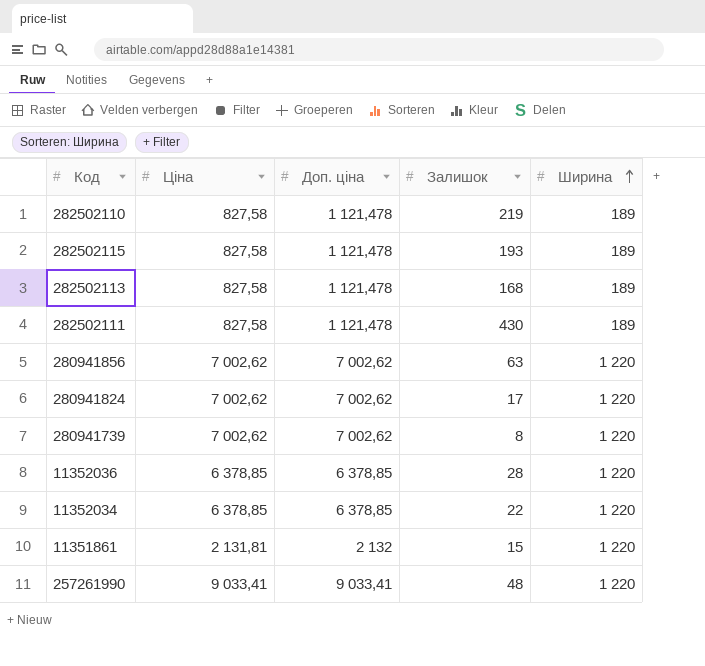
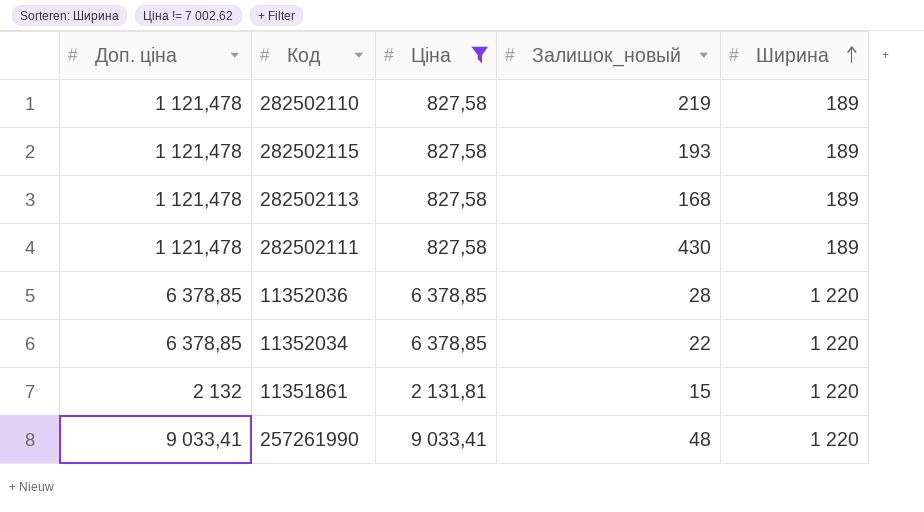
filter: none -> Ціна != 7 002,62
column Доп. ціна | position: 3 -> 1
column name: Залишок -> Залишок_новый

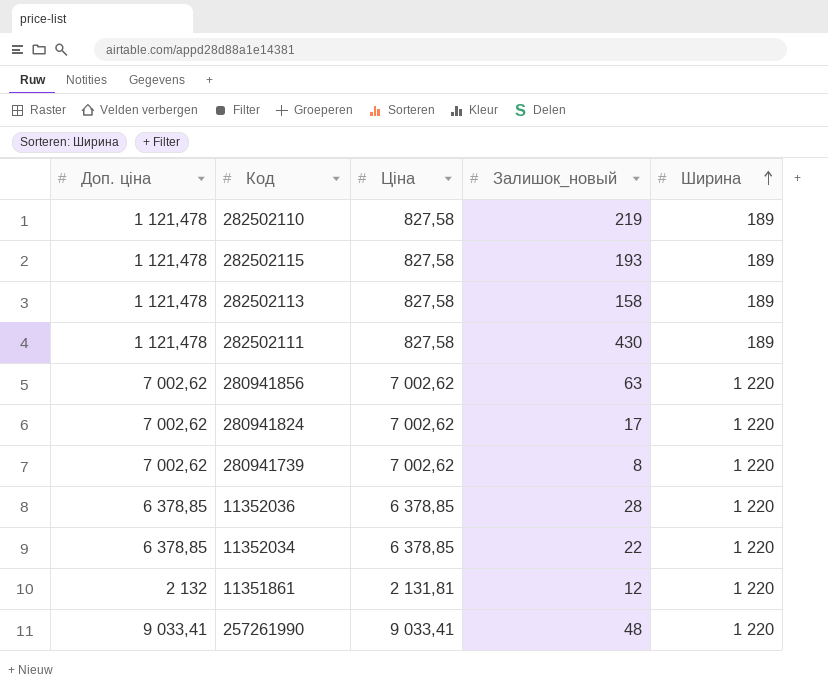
filter: Ціна != 7 002,62 -> none
282502113 | Залишок_новый: 168 -> 158
11351861 | Залишок_новый: 15 -> 12

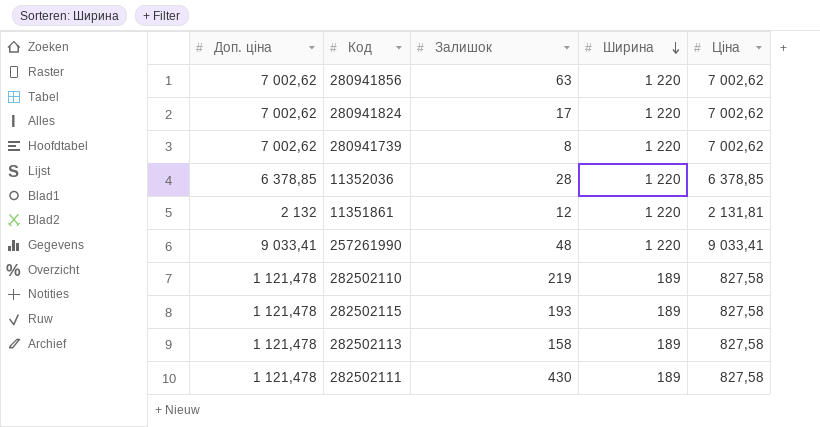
row order: Ширина ascending -> Ширина descending
column name: Залишок_новый -> Залишок
column Ціна | position: 3 -> 5
row 11352034: 6 378,85 | 6 378,85 | 22 | 1 220 -> none

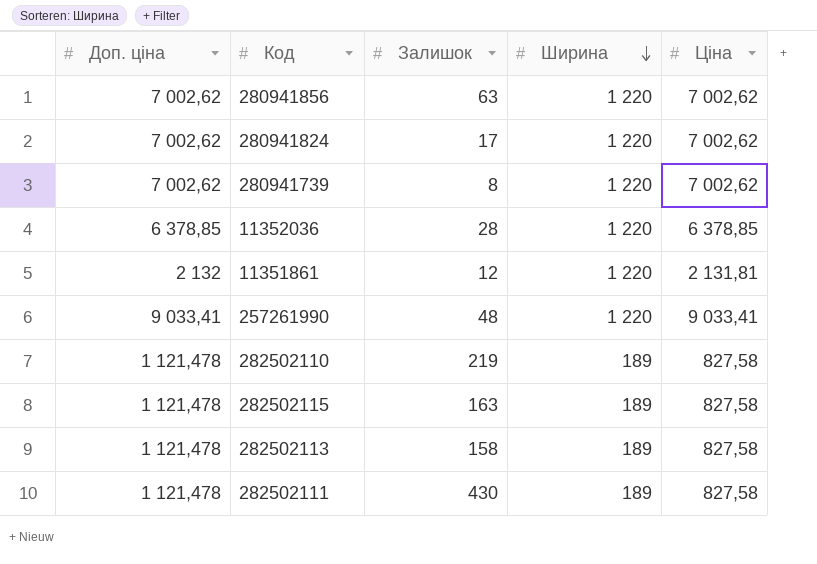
282502115 | Залишок: 193 -> 163

